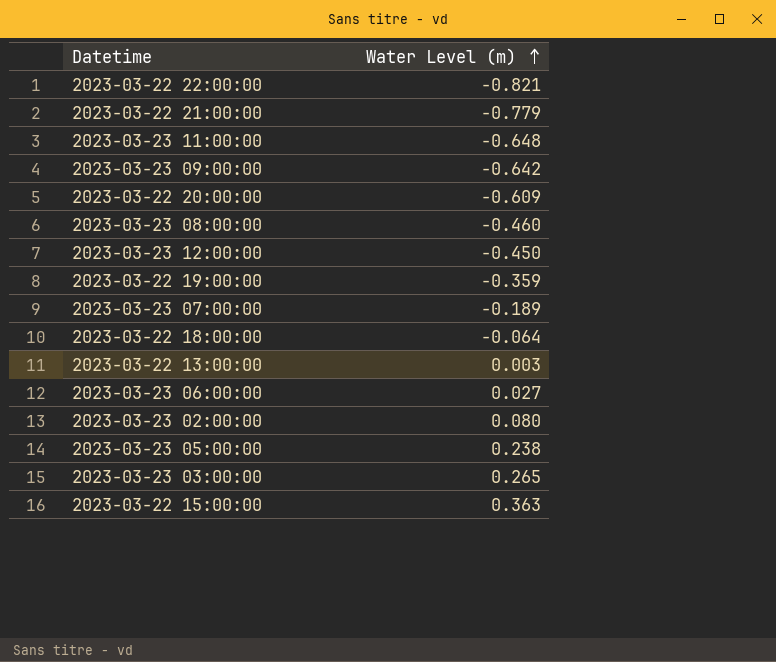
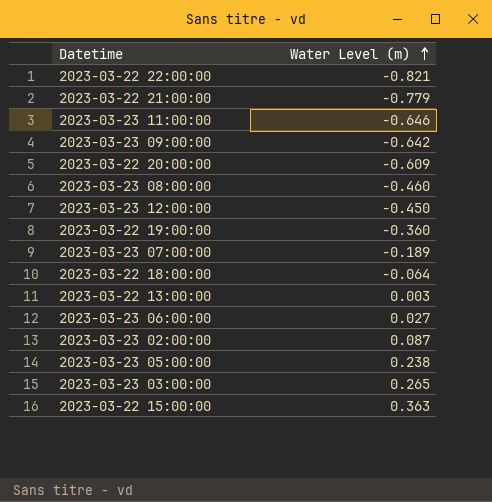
2023-03-23 11:00:00 | Water Level (m): -0.648 -> -0.646
2023-03-22 19:00:00 | Water Level (m): -0.359 -> -0.360
2023-03-23 02:00:00 | Water Level (m): 0.080 -> 0.087

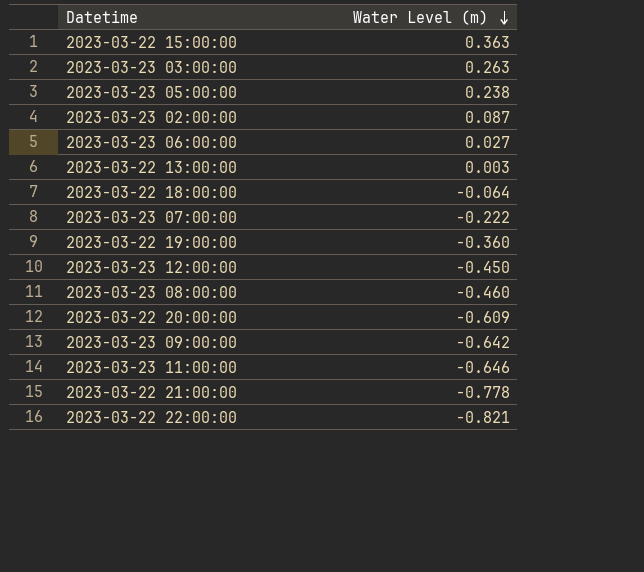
row order: Water Level (m) ascending -> Water Level (m) descending
2023-03-23 03:00:00 | Water Level (m): 0.265 -> 0.263
2023-03-23 07:00:00 | Water Level (m): -0.189 -> -0.222
2023-03-22 21:00:00 | Water Level (m): -0.779 -> -0.778

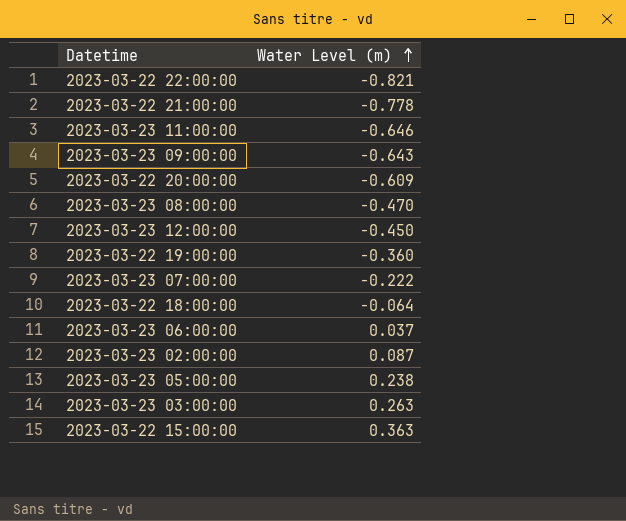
row order: Water Level (m) descending -> Water Level (m) ascending
row 2023-03-22 13:00:00: 0.003 -> none
2023-03-23 09:00:00 | Water Level (m): -0.642 -> -0.643
2023-03-23 08:00:00 | Water Level (m): -0.460 -> -0.470
2023-03-23 06:00:00 | Water Level (m): 0.027 -> 0.037

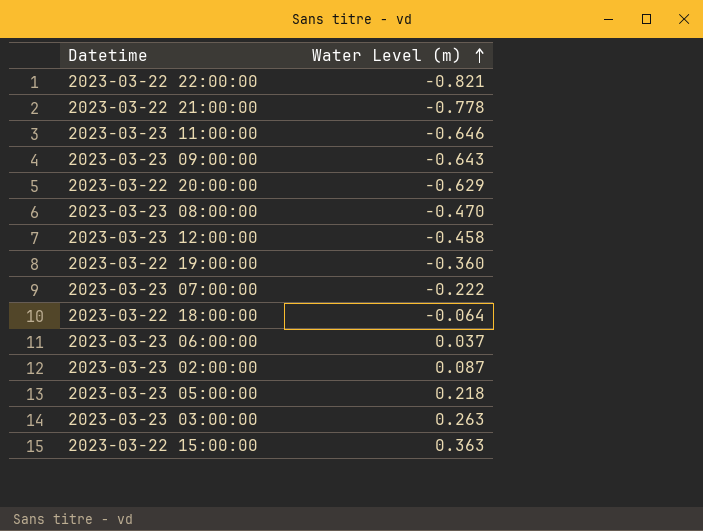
2023-03-22 20:00:00 | Water Level (m): -0.609 -> -0.629
2023-03-23 12:00:00 | Water Level (m): -0.450 -> -0.458
2023-03-23 05:00:00 | Water Level (m): 0.238 -> 0.218

